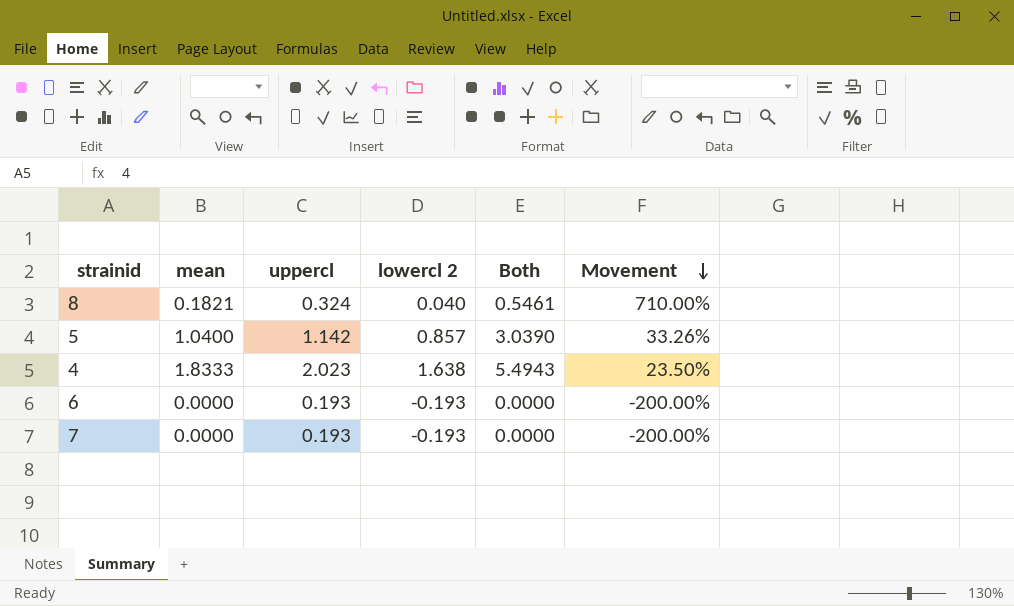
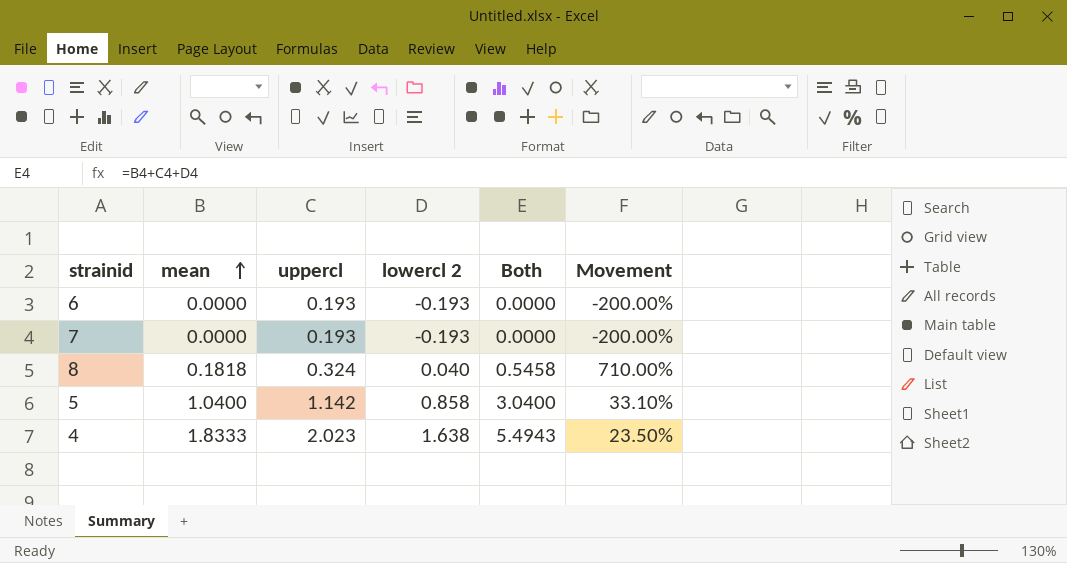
row order: Movement descending -> mean ascending
8 | mean: 0.1821 -> 0.1818
8 | Both: 0.5461 -> 0.5458
5 | lowercl 2: 0.857 -> 0.858
5 | Both: 3.0390 -> 3.0400
5 | Movement: 33.26% -> 33.10%

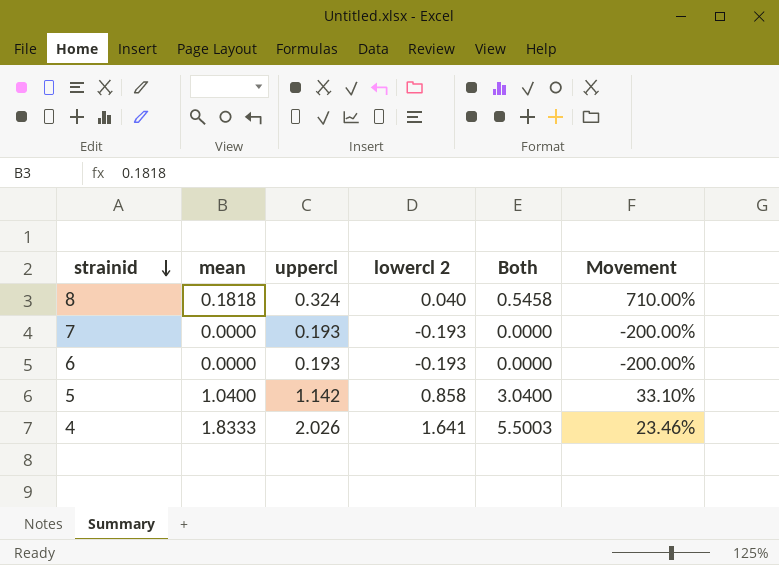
row order: mean ascending -> strainid descending
4 | uppercl: 2.023 -> 2.026
4 | lowercl 2: 1.638 -> 1.641
4 | Both: 5.4943 -> 5.5003
4 | Movement: 23.50% -> 23.46%

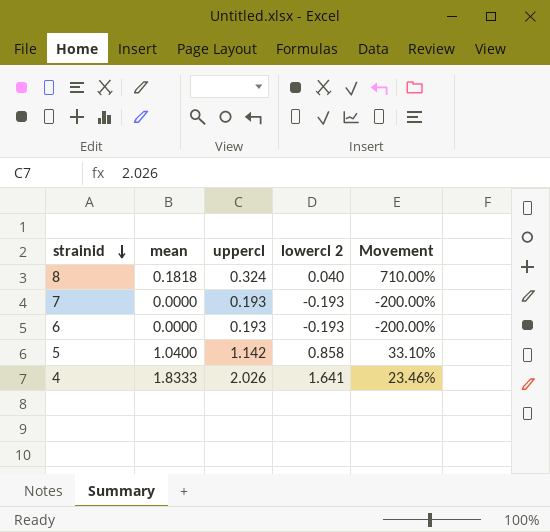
column Both | formula: [mean] + [uppercl] + [lowercl 2] -> none

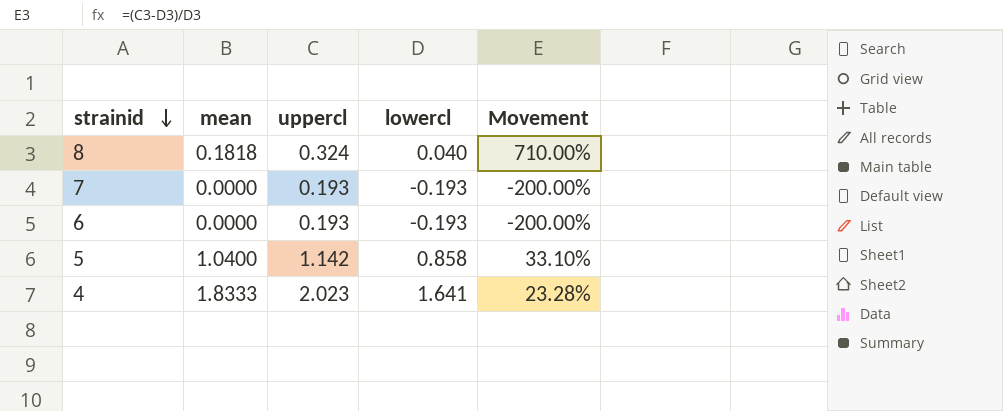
column name: lowercl 2 -> lowercl
4 | uppercl: 2.026 -> 2.023
4 | Movement: 23.46% -> 23.28%

